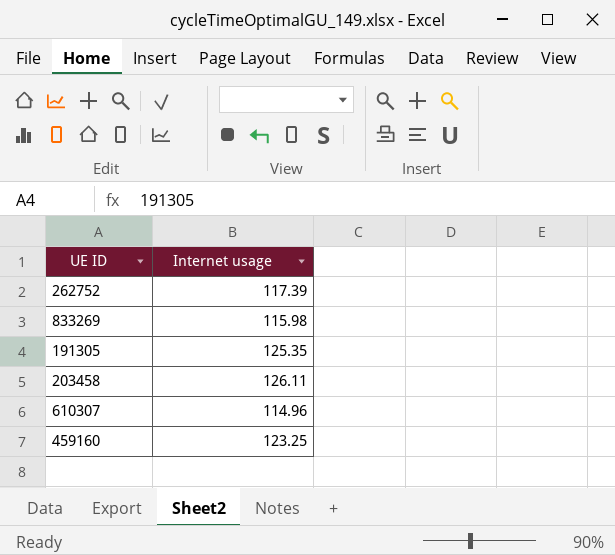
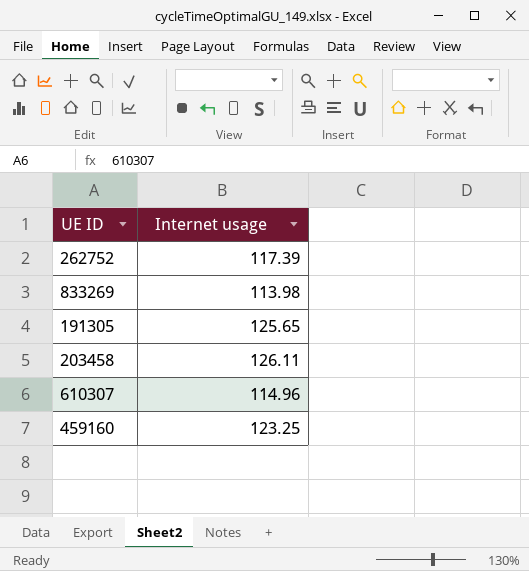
833269 | Internet usage: 115.98 -> 113.98
191305 | Internet usage: 125.35 -> 125.65

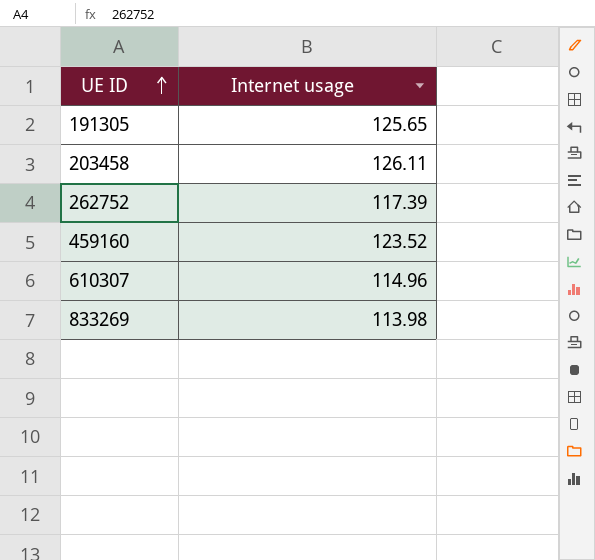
row order: none -> UE ID ascending
459160 | Internet usage: 123.25 -> 123.52

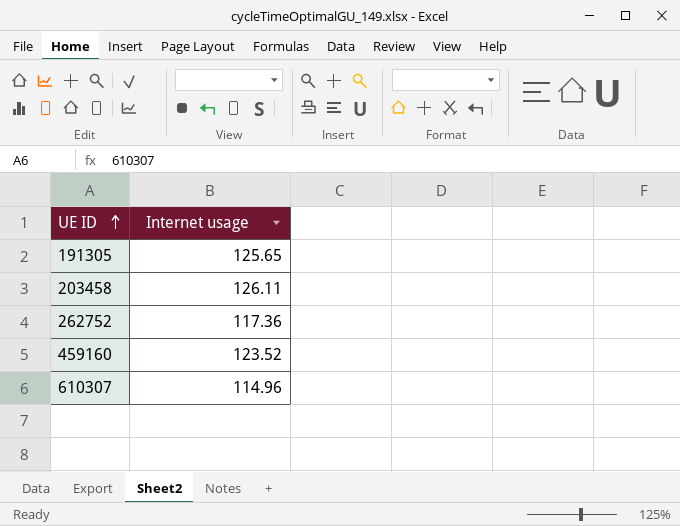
row 833269: 113.98 -> none
262752 | Internet usage: 117.39 -> 117.36

